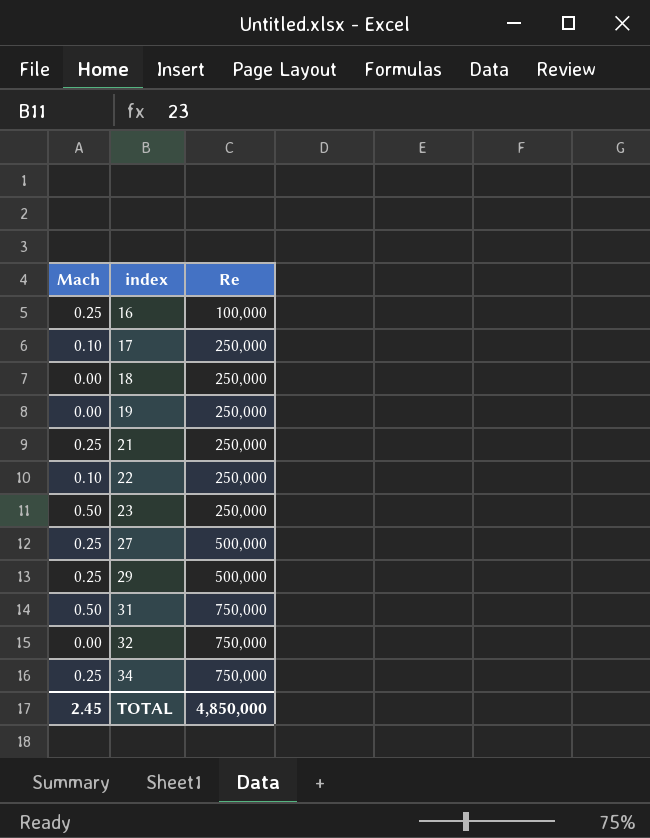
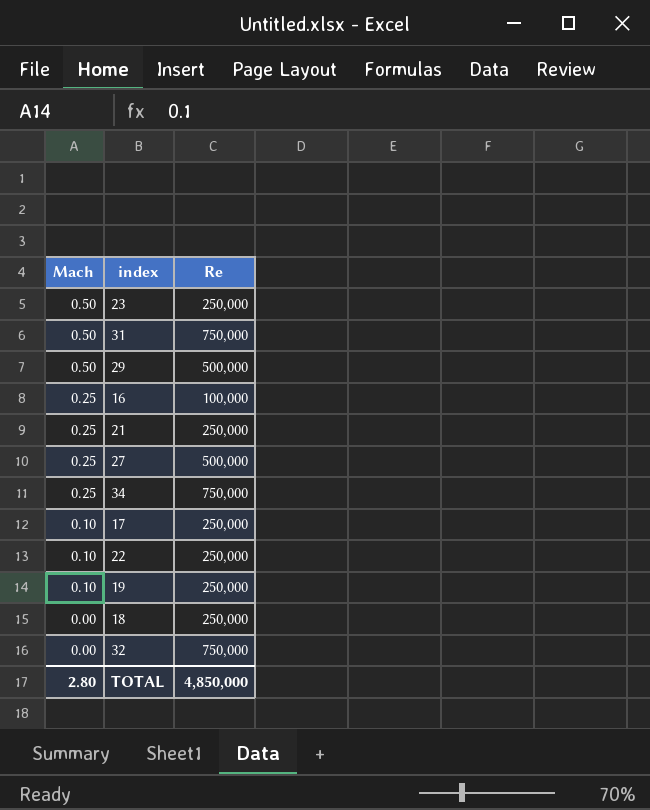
row order: index ascending -> Mach descending
29 | Mach: 0.25 -> 0.50
19 | Mach: 0.00 -> 0.10
TOTAL | Mach: 2.45 -> 2.80

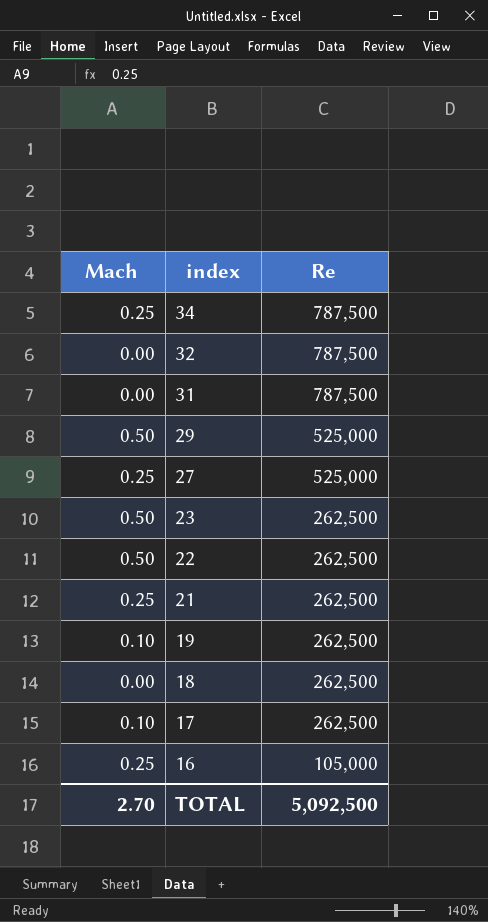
row order: Mach descending -> index descending
34 | Re: 750,000 -> 787,500
32 | Re: 750,000 -> 787,500
31 | Mach: 0.50 -> 0.00
31 | Re: 750,000 -> 787,500
29 | Re: 500,000 -> 525,000
27 | Re: 500,000 -> 525,000
23 | Re: 250,000 -> 262,500
22 | Mach: 0.10 -> 0.50
22 | Re: 250,000 -> 262,500
21 | Re: 250,000 -> 262,500
19 | Re: 250,000 -> 262,500
18 | Re: 250,000 -> 262,500
17 | Re: 250,000 -> 262,500
16 | Re: 100,000 -> 105,000
TOTAL | Mach: 2.80 -> 2.70
TOTAL | Re: 4,850,000 -> 5,092,500

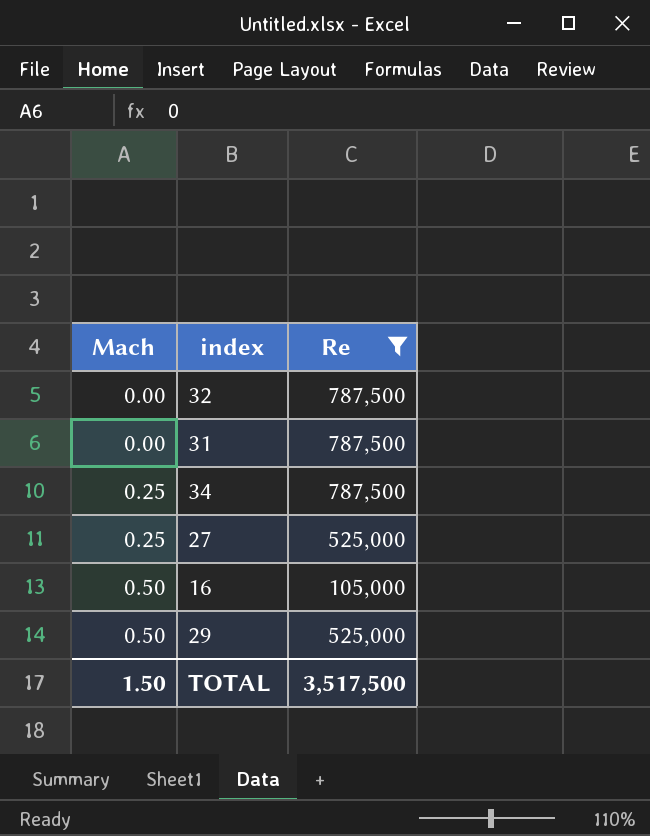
filter: none -> Re != 262,500
row order: index descending -> Mach ascending
16 | Mach: 0.25 -> 0.50
TOTAL | Mach: 2.70 -> 1.50
TOTAL | Re: 5,092,500 -> 3,517,500

